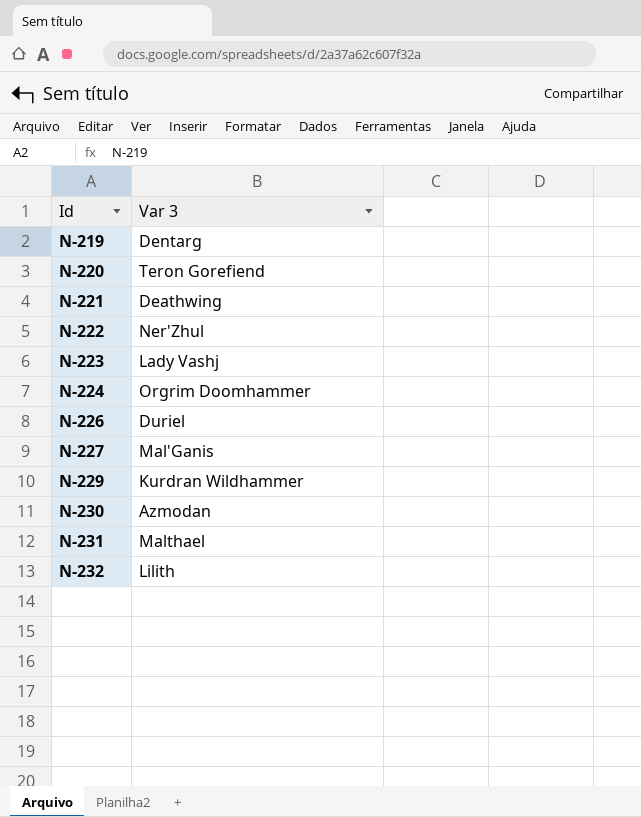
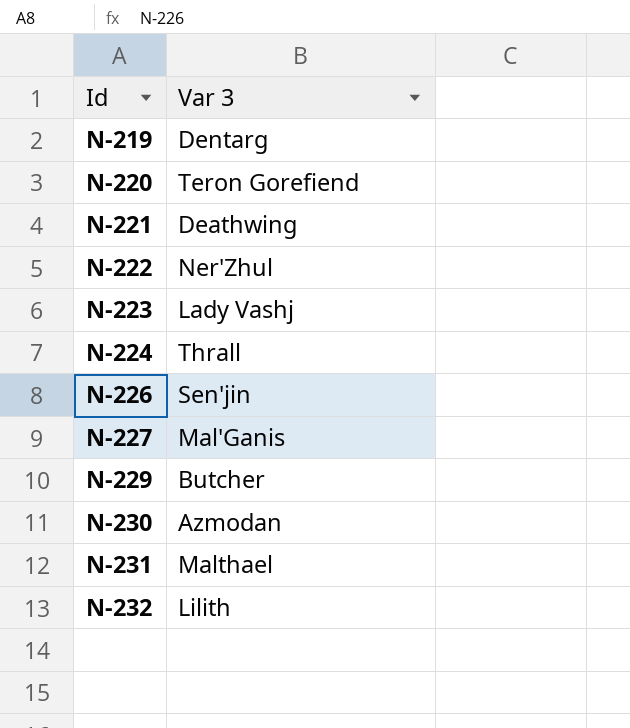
N-224 | Var 3: Orgrim Doomhammer -> Thrall
N-226 | Var 3: Duriel -> Sen'jin
N-229 | Var 3: Kurdran Wildhammer -> Butcher

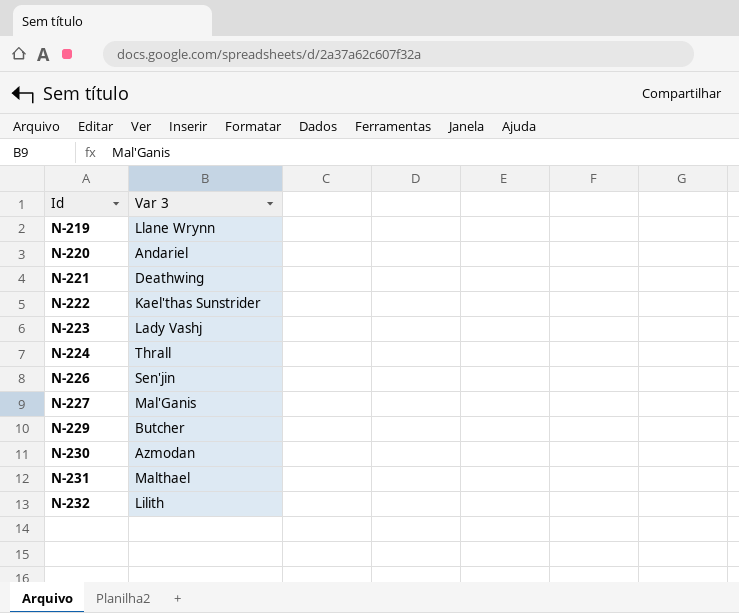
N-219 | Var 3: Dentarg -> Llane Wrynn
N-220 | Var 3: Teron Gorefiend -> Andariel
N-222 | Var 3: Ner'Zhul -> Kael'thas Sunstrider

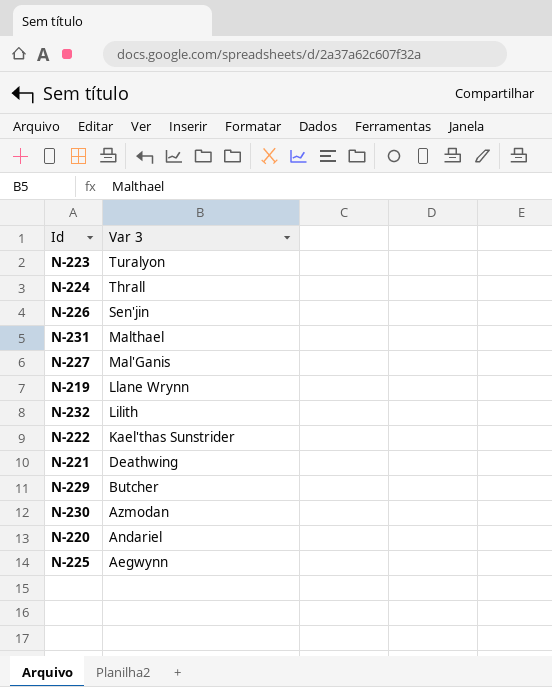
row order: Id ascending -> Var 3 descending
N-223 | Var 3: Lady Vashj -> Turalyon
row N-225: none -> Aegwynn

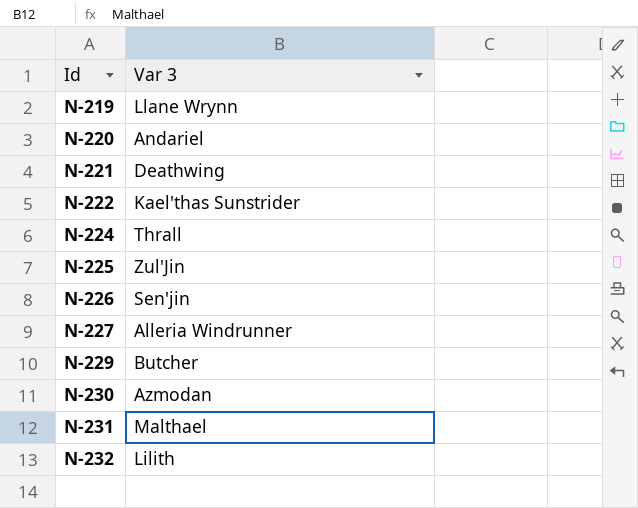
row order: Var 3 descending -> Id ascending
row N-223: Turalyon -> none
N-225 | Var 3: Aegwynn -> Zul'Jin
N-227 | Var 3: Mal'Ganis -> Alleria Windrunner

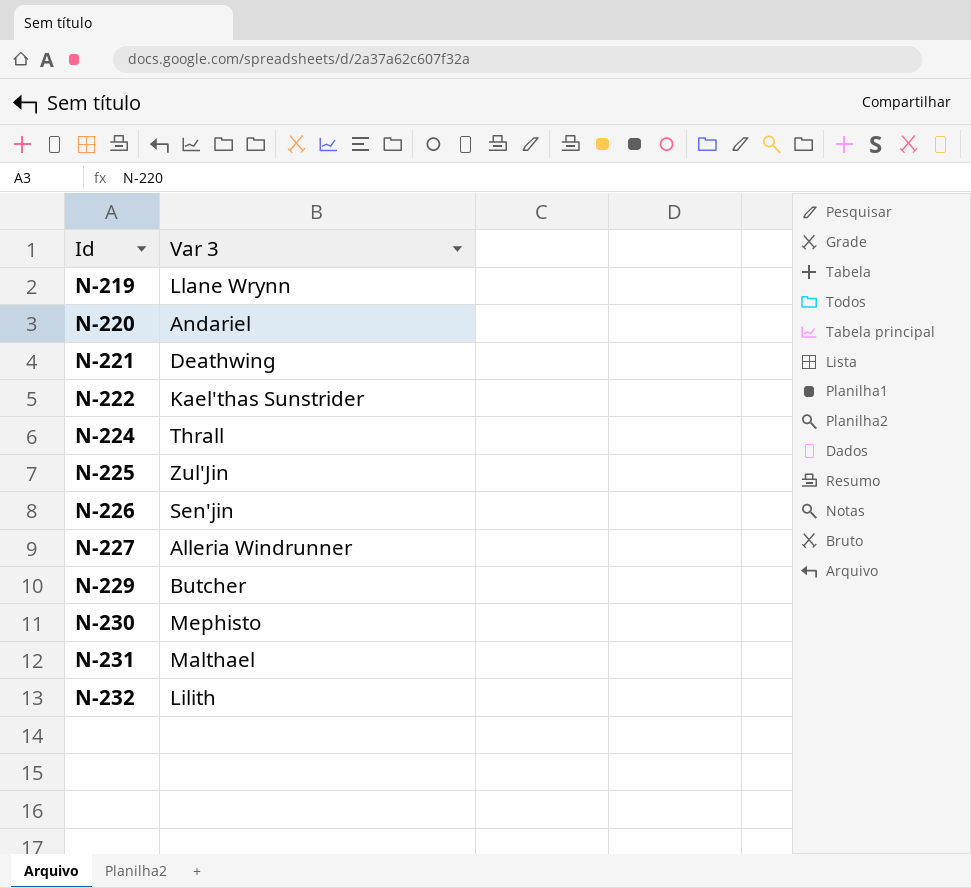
N-230 | Var 3: Azmodan -> Mephisto

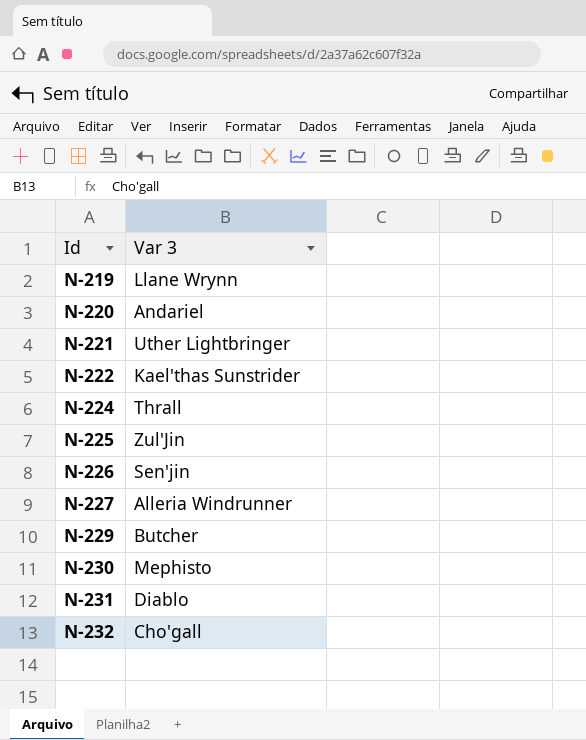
N-221 | Var 3: Deathwing -> Uther Lightbringer
N-231 | Var 3: Malthael -> Diablo
N-232 | Var 3: Lilith -> Cho'gall

